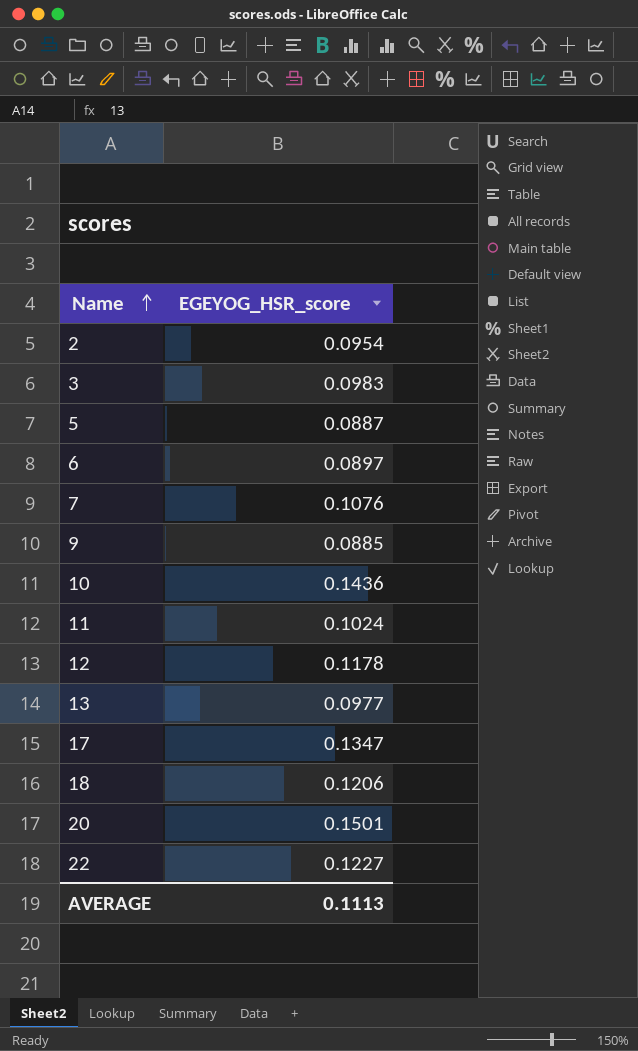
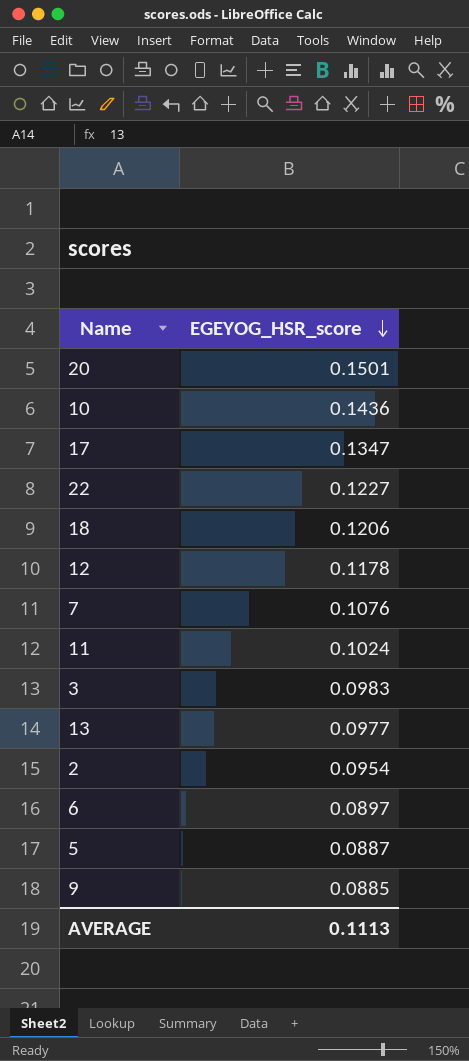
row order: Name ascending -> EGEYOG_HSR_score descending

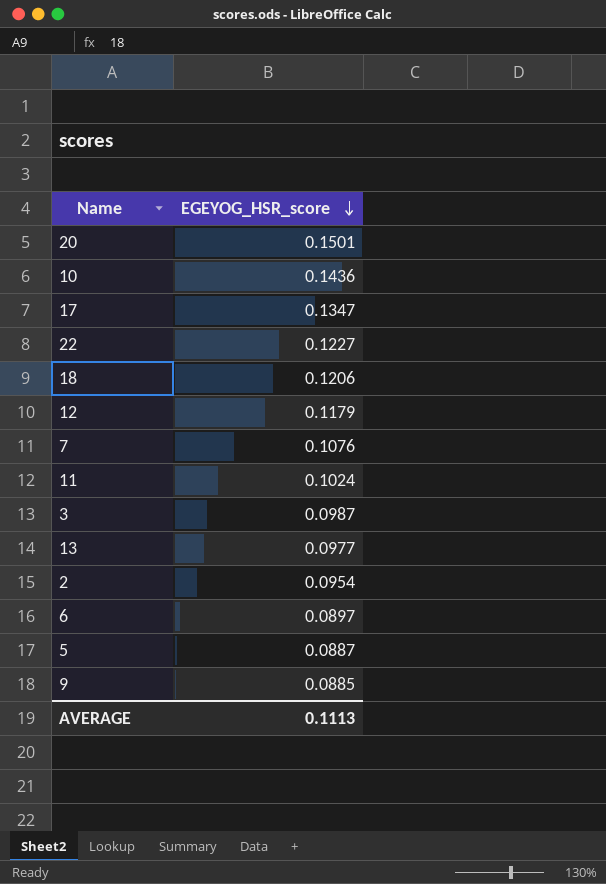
12 | EGEYOG_HSR_score: 0.1178 -> 0.1179
3 | EGEYOG_HSR_score: 0.0983 -> 0.0987

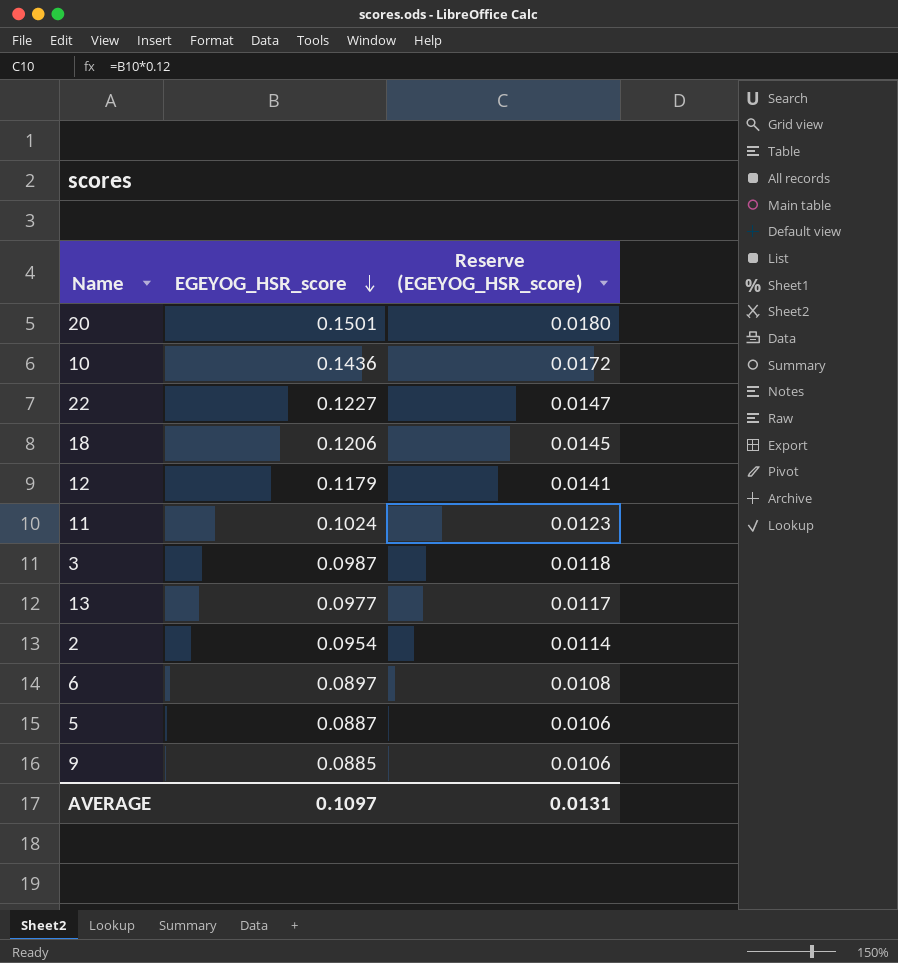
column Reserve (EGEYOG_HSR_score) | formula: none -> [EGEYOG_HSR_score] * 0.12
row 17: 0.1347 -> none
row 7: 0.1076 -> none
AVERAGE | EGEYOG_HSR_score: 0.1113 -> 0.1097

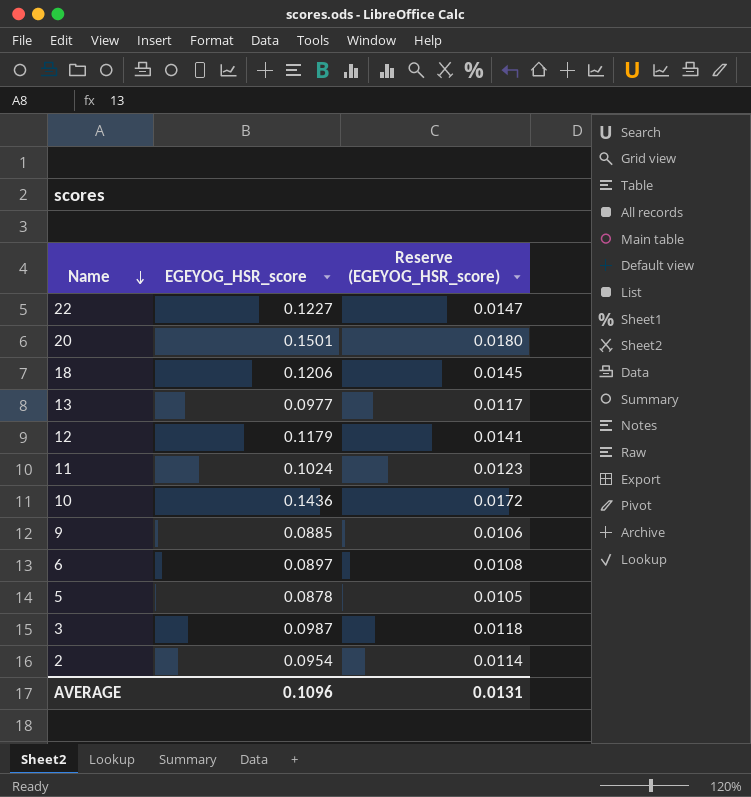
row order: EGEYOG_HSR_score descending -> Name descending
5 | EGEYOG_HSR_score: 0.0887 -> 0.0878
5 | Reserve (EGEYOG_HSR_score): 0.0106 -> 0.0105
AVERAGE | EGEYOG_HSR_score: 0.1097 -> 0.1096

